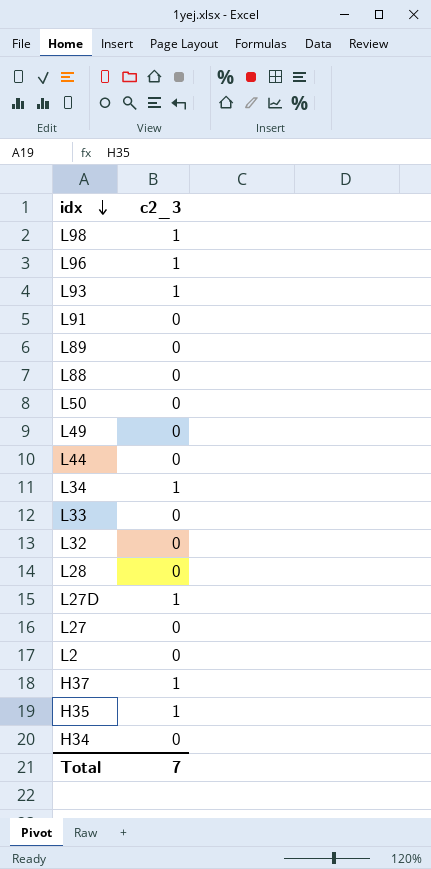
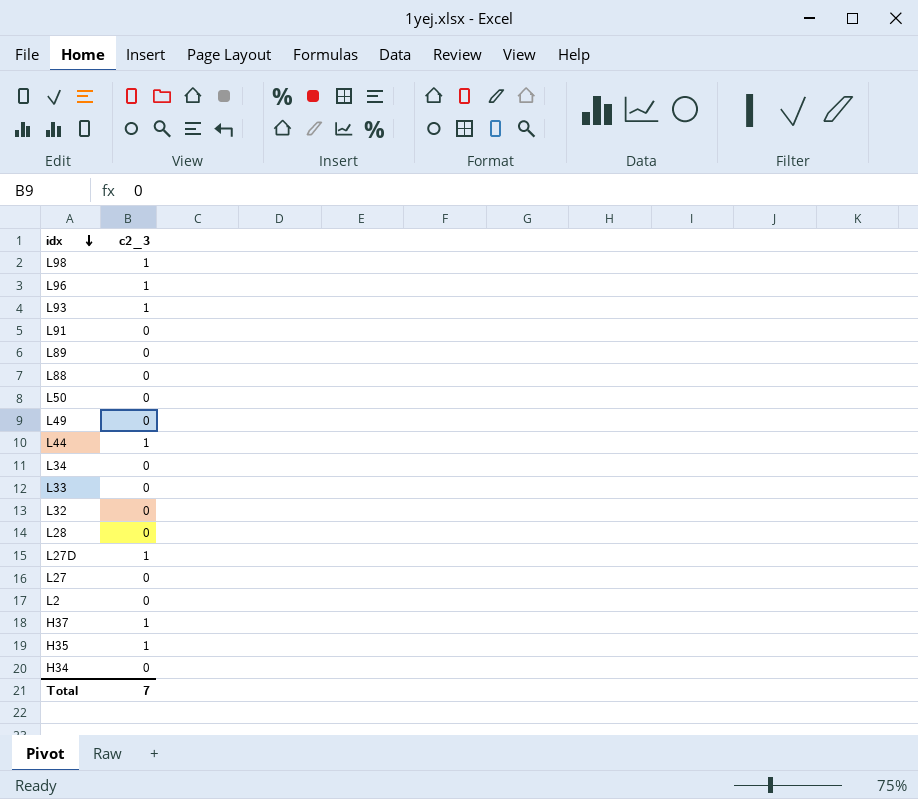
L44 | c2_3: 0 -> 1
L34 | c2_3: 1 -> 0

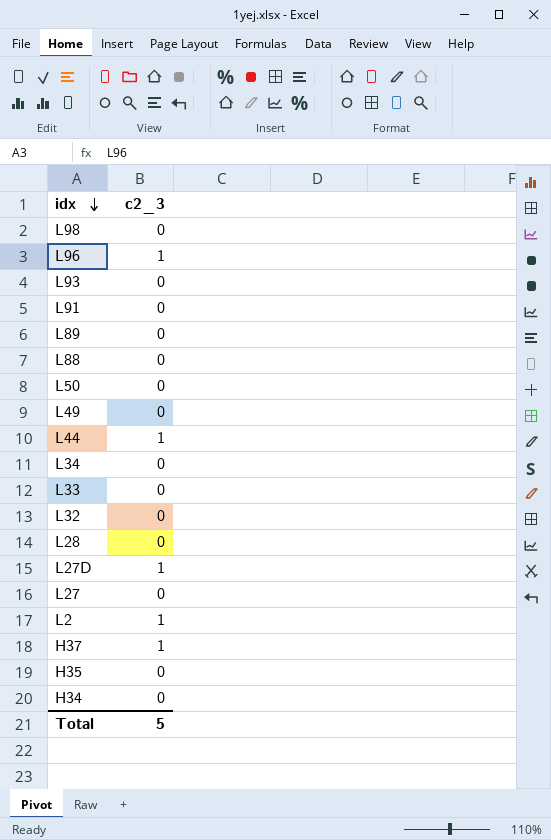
L98 | c2_3: 1 -> 0
L93 | c2_3: 1 -> 0
L2 | c2_3: 0 -> 1
H35 | c2_3: 1 -> 0
Total | c2_3: 7 -> 5

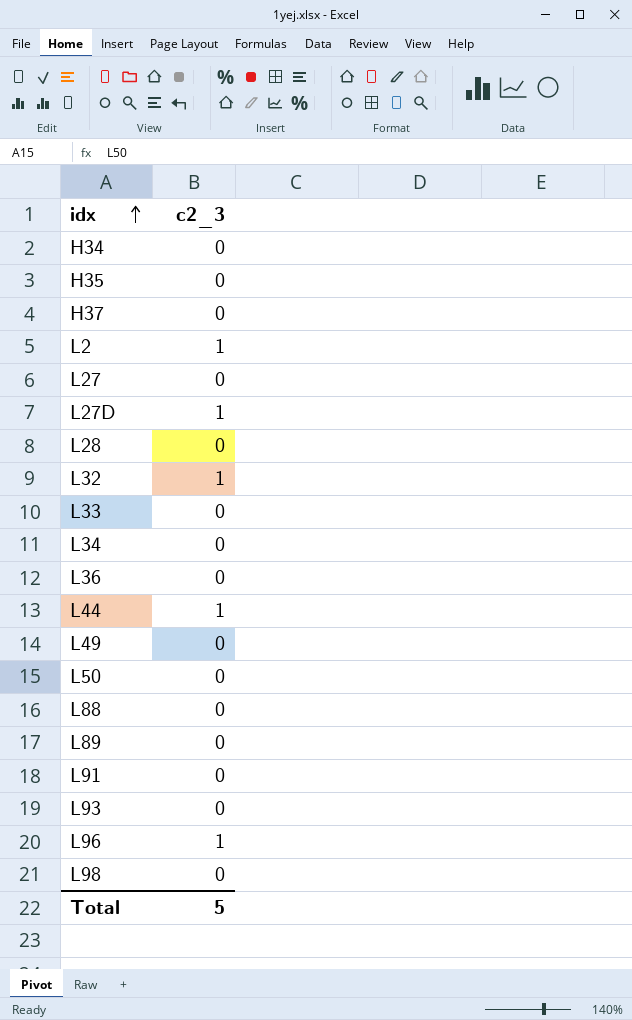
row order: idx descending -> idx ascending
H37 | c2_3: 1 -> 0
L32 | c2_3: 0 -> 1
row L36: none -> 0

